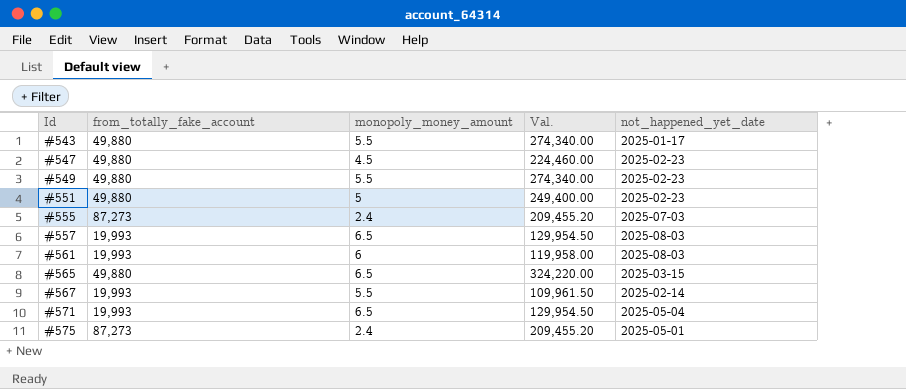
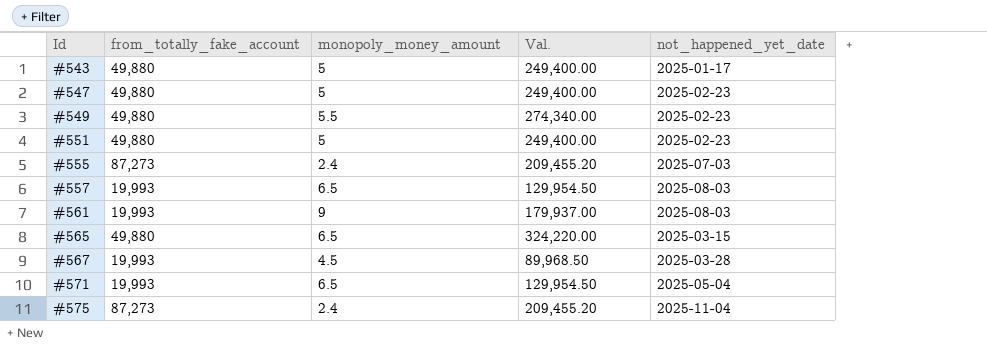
#543 | monopoly_money_amount: 5.5 -> 5
#543 | Val.: 274,340.00 -> 249,400.00
#547 | monopoly_money_amount: 4.5 -> 5
#547 | Val.: 224,460.00 -> 249,400.00
#561 | monopoly_money_amount: 6 -> 9
#561 | Val.: 119,958.00 -> 179,937.00
#567 | monopoly_money_amount: 5.5 -> 4.5
#567 | Val.: 109,961.50 -> 89,968.50
#567 | not_happened_yet_date: 2025-02-14 -> 2025-03-28
#575 | not_happened_yet_date: 2025-05-01 -> 2025-11-04

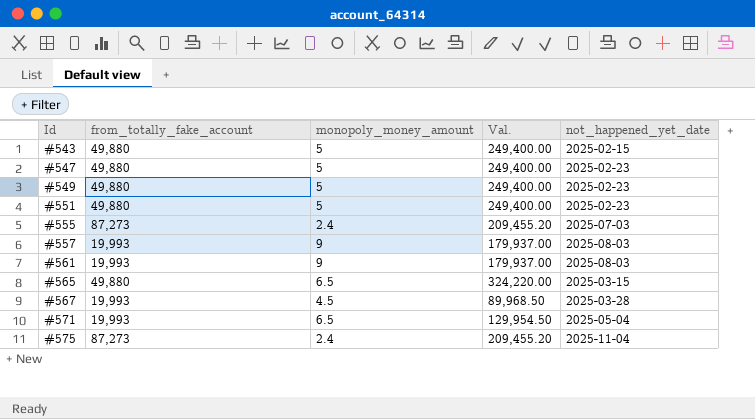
#543 | not_happened_yet_date: 2025-01-17 -> 2025-02-15
#549 | monopoly_money_amount: 5.5 -> 5
#549 | Val.: 274,340.00 -> 249,400.00
#557 | monopoly_money_amount: 6.5 -> 9
#557 | Val.: 129,954.50 -> 179,937.00

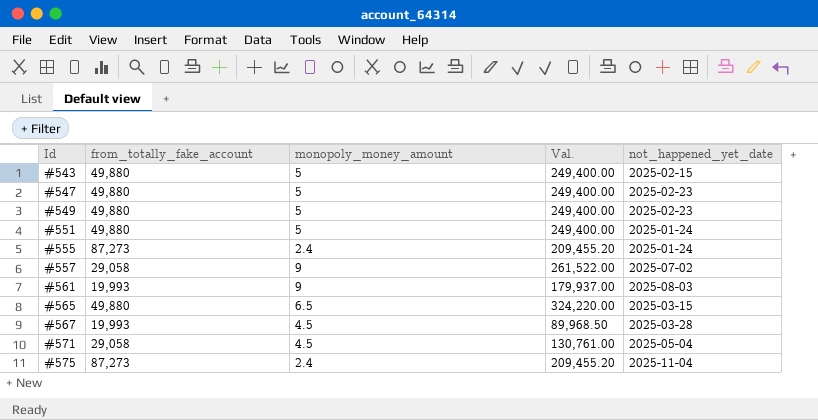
#551 | not_happened_yet_date: 2025-02-23 -> 2025-01-24
#555 | not_happened_yet_date: 2025-07-03 -> 2025-01-24
#557 | from_totally_fake_account: 19,993 -> 29,058
#557 | Val.: 179,937.00 -> 261,522.00
#557 | not_happened_yet_date: 2025-08-03 -> 2025-07-02
#571 | from_totally_fake_account: 19,993 -> 29,058
#571 | monopoly_money_amount: 6.5 -> 4.5
#571 | Val.: 129,954.50 -> 130,761.00

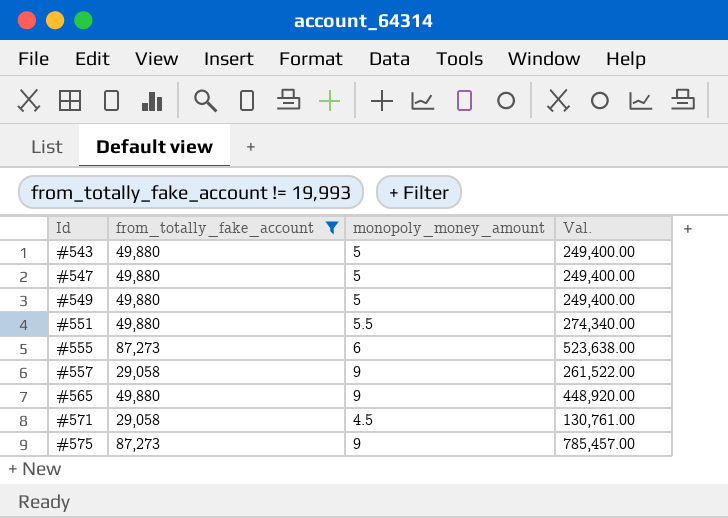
filter: none -> from_totally_fake_account != 19,993
column not_happened_yet_date | position: 5 -> none
#551 | monopoly_money_amount: 5 -> 5.5
#551 | Val.: 249,400.00 -> 274,340.00
#555 | monopoly_money_amount: 2.4 -> 6
#555 | Val.: 209,455.20 -> 523,638.00
#565 | monopoly_money_amount: 6.5 -> 9
#565 | Val.: 324,220.00 -> 448,920.00
#575 | monopoly_money_amount: 2.4 -> 9
#575 | Val.: 209,455.20 -> 785,457.00

